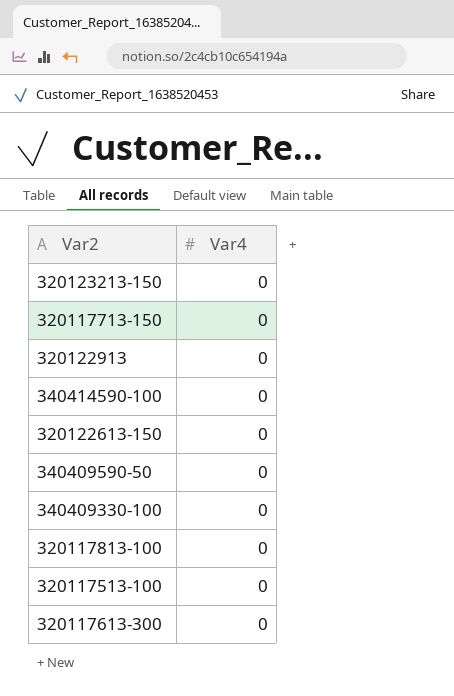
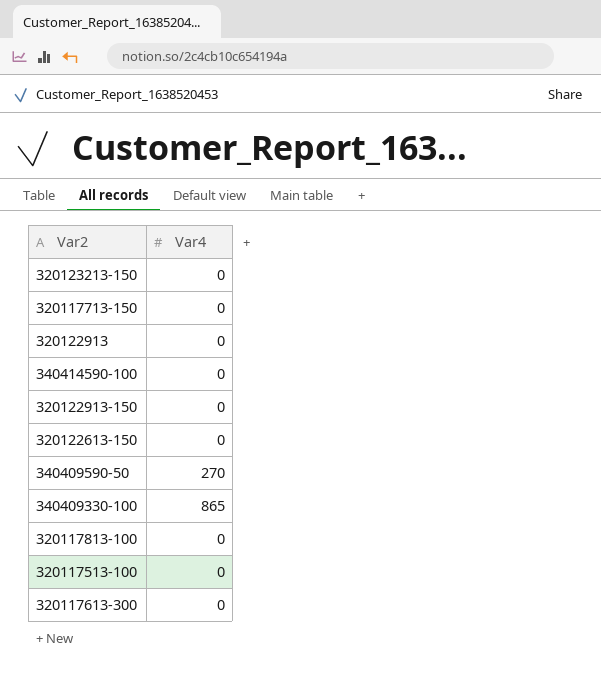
row 320122913-150: none -> 0
340409590-50 | Var4: 0 -> 270
340409330-100 | Var4: 0 -> 865

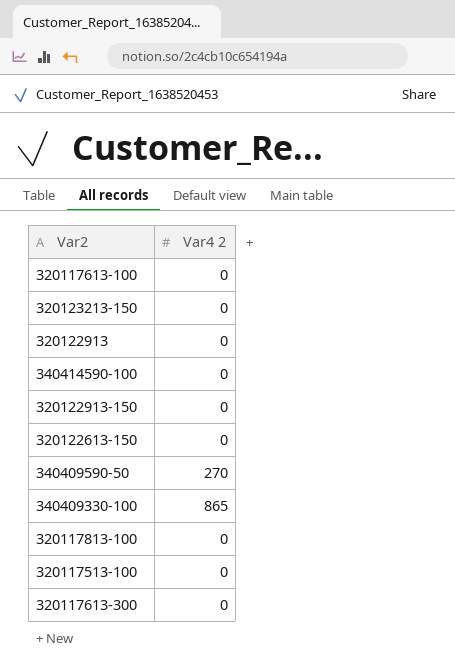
column name: Var4 -> Var4 2
row 320117713-150: 0 -> none
row 320117613-100: none -> 0

